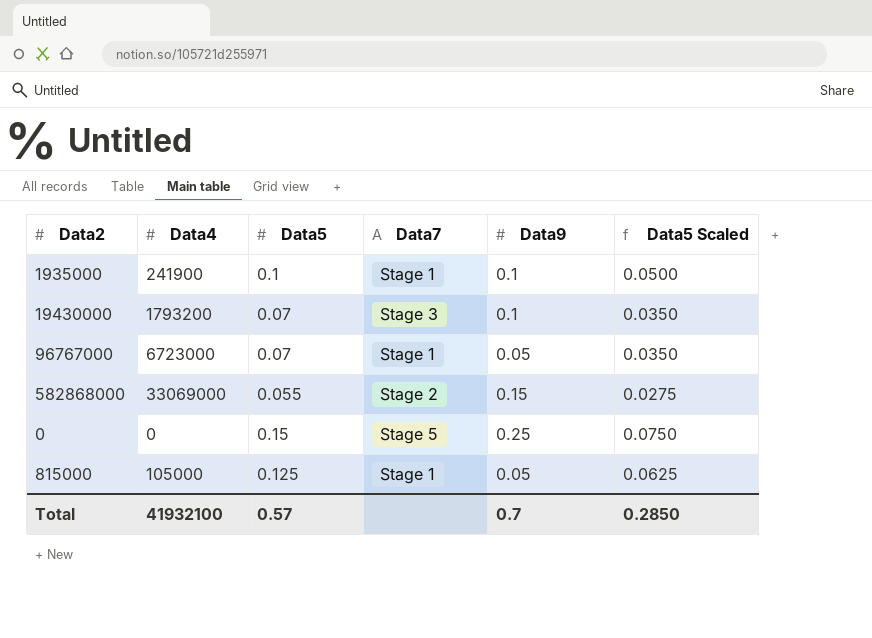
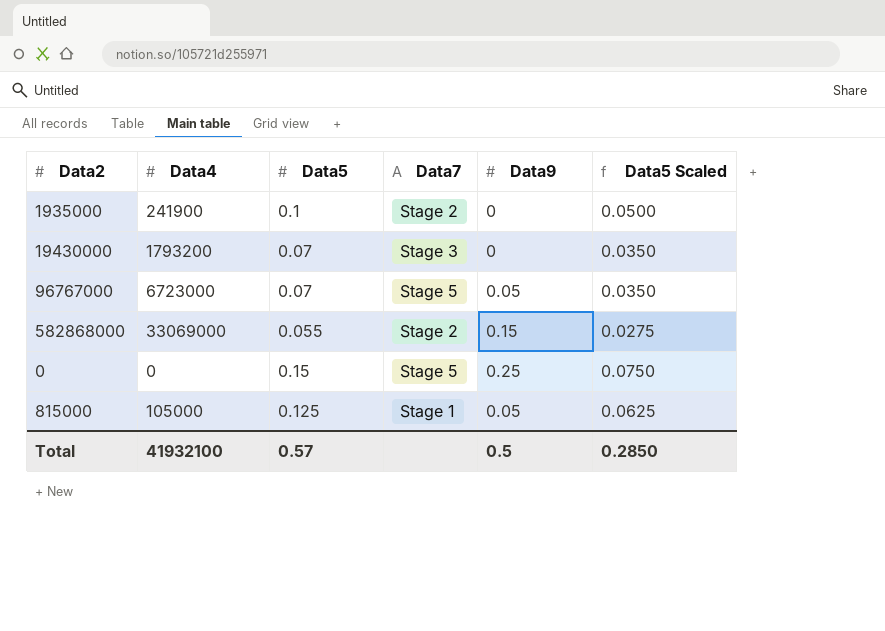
1935000 | Data7: Stage 1 -> Stage 2
1935000 | Data9: 0.1 -> 0
19430000 | Data9: 0.1 -> 0
96767000 | Data7: Stage 1 -> Stage 5
Total | Data9: 0.7 -> 0.5

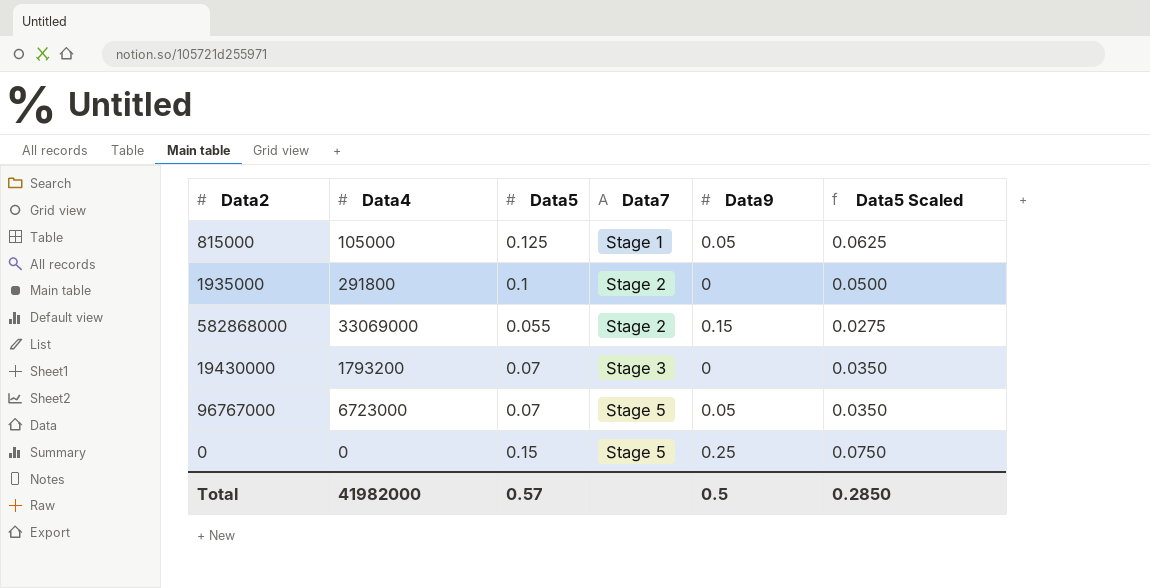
row order: none -> Data7 ascending
1935000 | Data4: 241900 -> 291800
Total | Data4: 41932100 -> 41982000

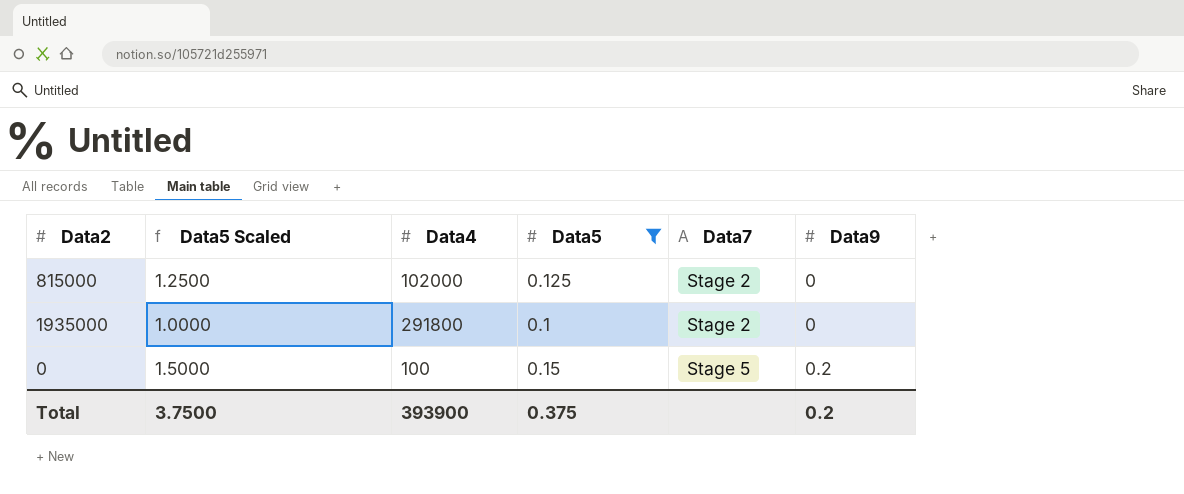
filter: none -> Data5 >= 0.1
column Data5 Scaled | formula: [Data5] * 0.5 -> [Data5] * 10
column Data5 Scaled | position: 6 -> 2
815000 | Data4: 105000 -> 102000
815000 | Data7: Stage 1 -> Stage 2
815000 | Data9: 0.05 -> 0
0 | Data4: 0 -> 100
0 | Data9: 0.25 -> 0.2
Total | Data5 Scaled: 0.2850 -> 3.7500
Total | Data4: 41982000 -> 393900
Total | Data5: 0.57 -> 0.375
Total | Data9: 0.5 -> 0.2

